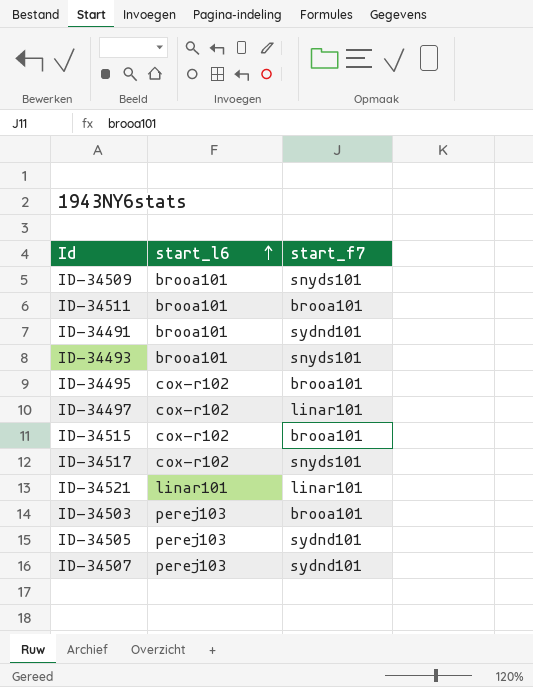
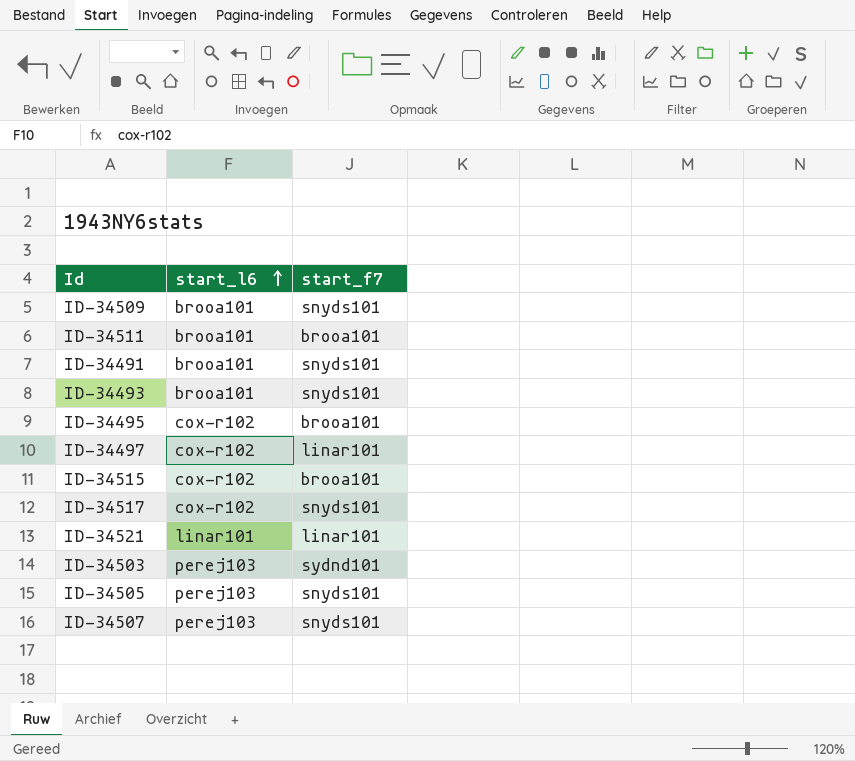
ID-34491 | start_f7: sydnd101 -> snyds101
ID-34503 | start_f7: brooa101 -> sydnd101
ID-34505 | start_f7: sydnd101 -> snyds101
ID-34507 | start_f7: sydnd101 -> snyds101

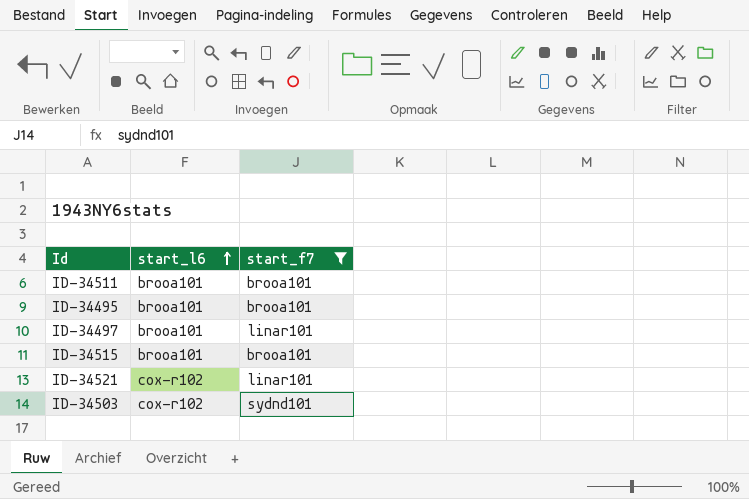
filter: none -> start_f7 != snyds101
ID-34495 | start_l6: cox-r102 -> brooa101
ID-34497 | start_l6: cox-r102 -> brooa101
ID-34515 | start_l6: cox-r102 -> brooa101
ID-34521 | start_l6: linar101 -> cox-r102
ID-34503 | start_l6: perej103 -> cox-r102

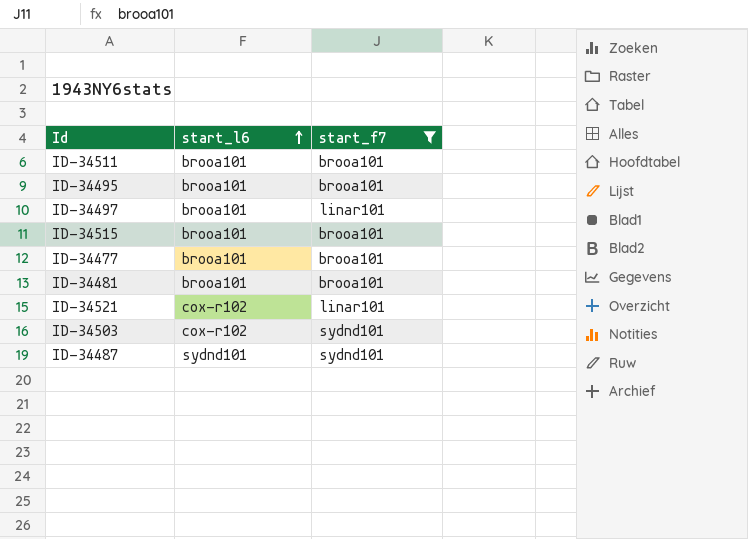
row ID-34477: none -> brooa101 | brooa101
row ID-34481: none -> brooa101 | brooa101
row ID-34487: none -> sydnd101 | sydnd101

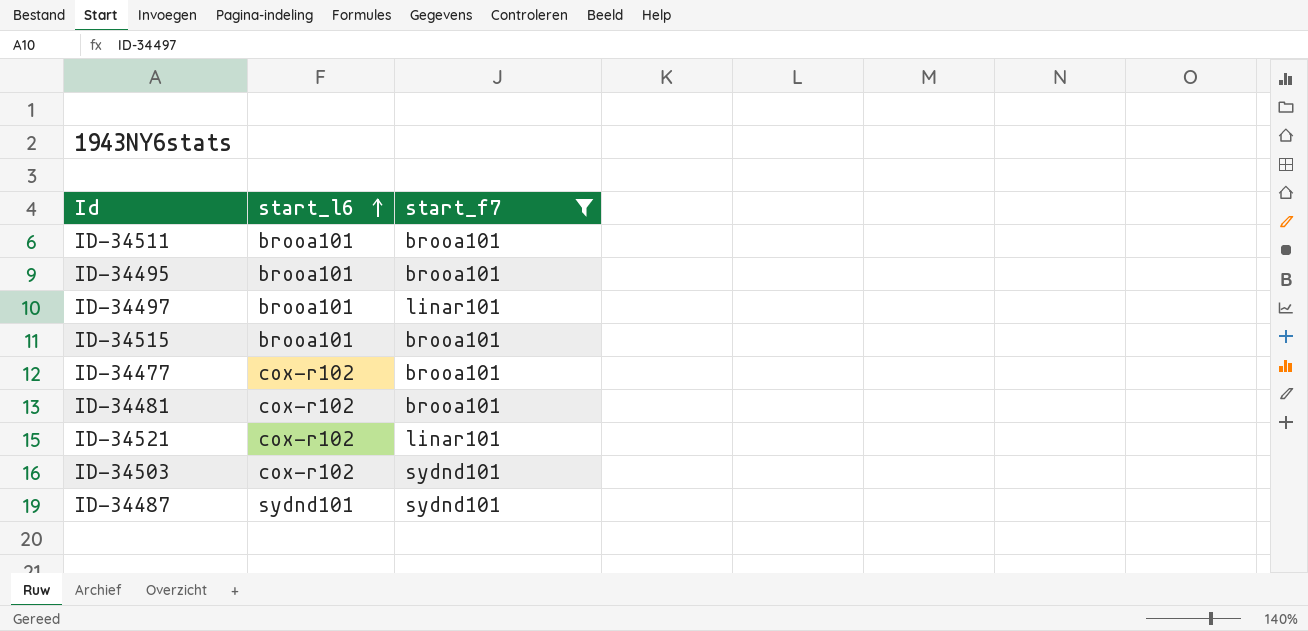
ID-34477 | start_l6: brooa101 -> cox-r102
ID-34481 | start_l6: brooa101 -> cox-r102

